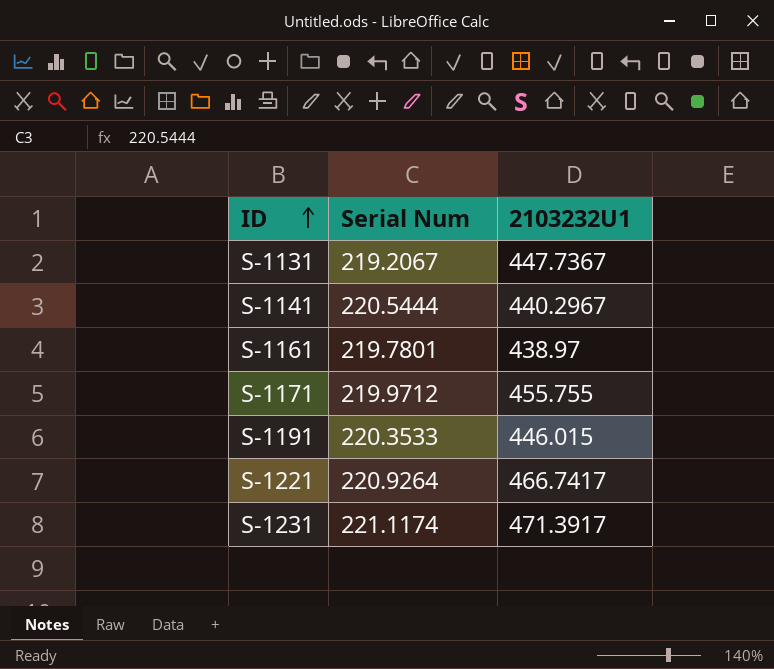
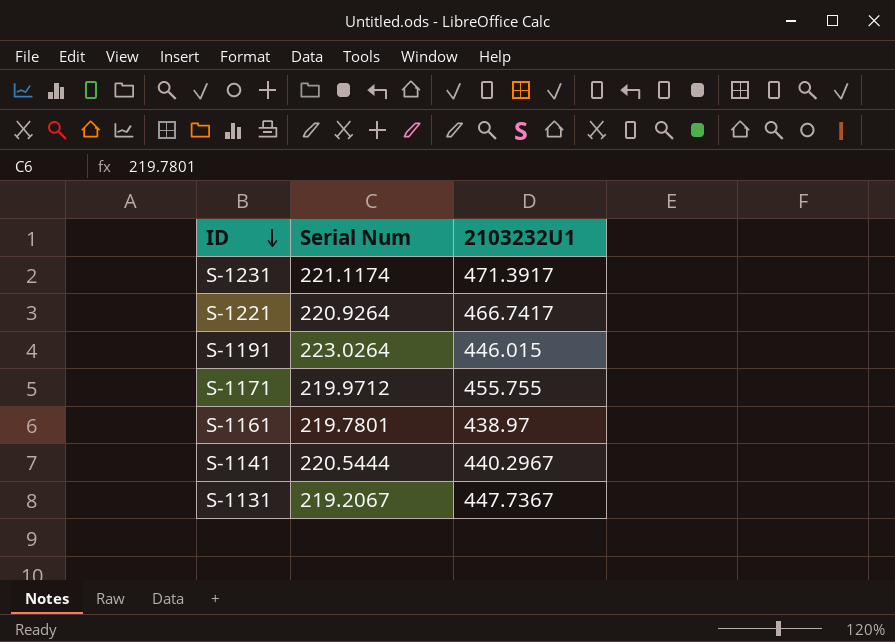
row order: ID ascending -> ID descending
S-1191 | Serial Num: 220.3533 -> 223.0264

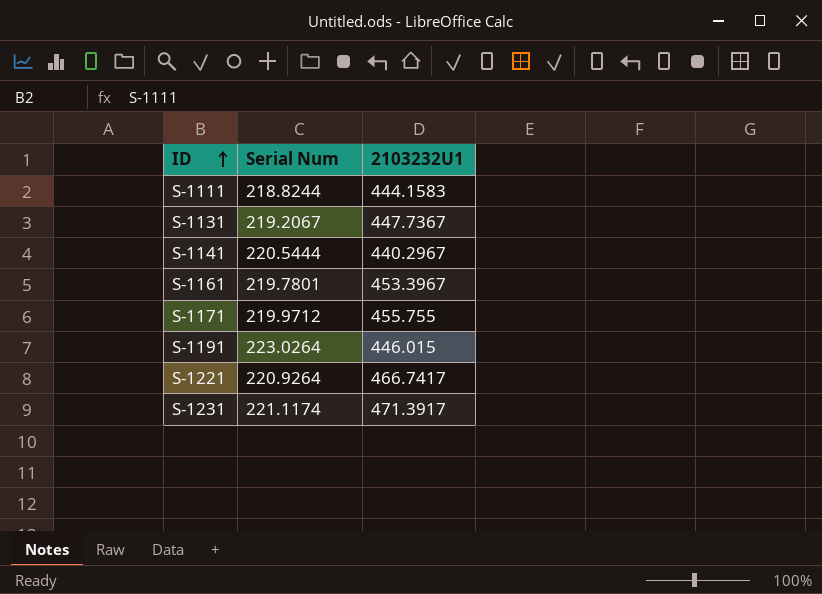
row order: ID descending -> ID ascending
row S-1111: none -> 218.8244 | 444.1583
S-1161 | 2103232U1: 438.97 -> 453.3967

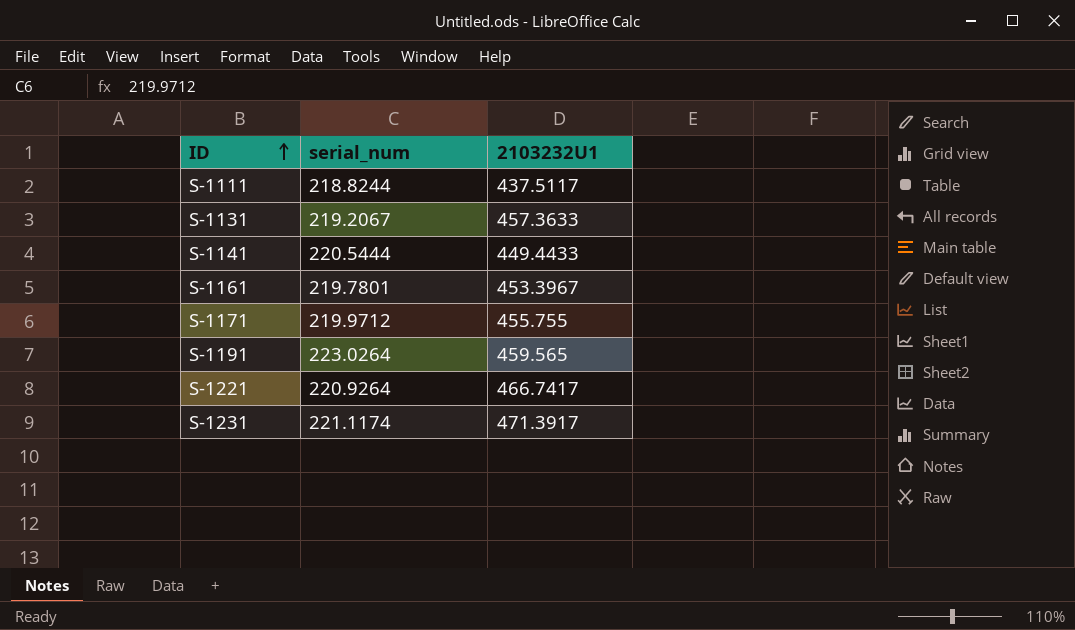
column name: Serial Num -> serial_num
S-1111 | 2103232U1: 444.1583 -> 437.5117
S-1131 | 2103232U1: 447.7367 -> 457.3633
S-1141 | 2103232U1: 440.2967 -> 449.4433
S-1191 | 2103232U1: 446.015 -> 459.565

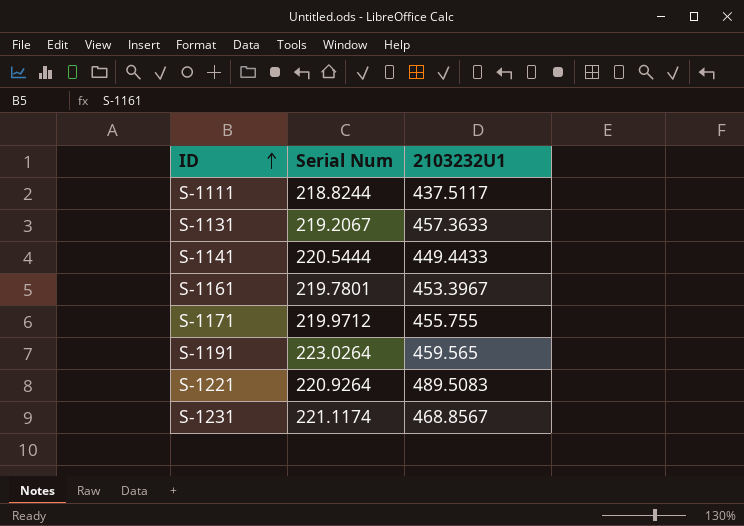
column name: serial_num -> Serial Num
S-1221 | 2103232U1: 466.7417 -> 489.5083
S-1231 | 2103232U1: 471.3917 -> 468.8567

